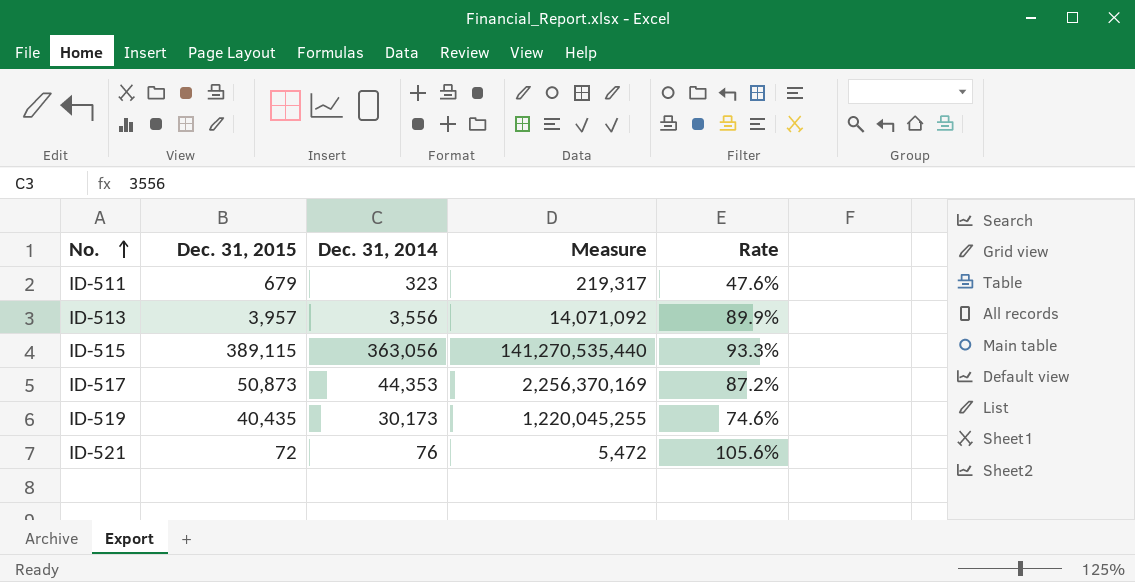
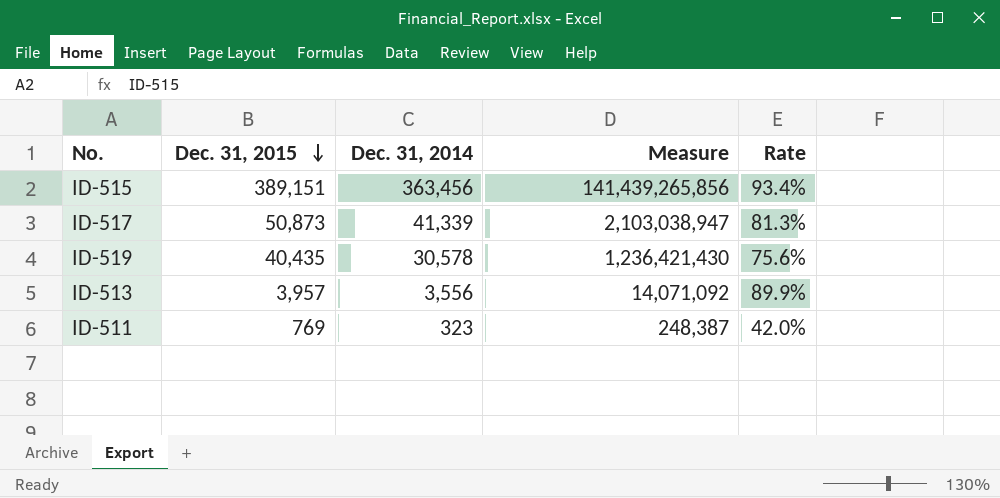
row order: No. ascending -> Dec. 31, 2015 descending
row ID-521: 72 | 76 | 5,472 | 105.6% -> none
ID-515 | Dec. 31, 2015: 389,115 -> 389,151
ID-515 | Dec. 31, 2014: 363,056 -> 363,456
ID-515 | Measure: 141,270,535,440 -> 141,439,265,856
ID-515 | Rate: 93.3% -> 93.4%
ID-517 | Dec. 31, 2014: 44,353 -> 41,339
ID-517 | Measure: 2,256,370,169 -> 2,103,038,947
ID-517 | Rate: 87.2% -> 81.3%
ID-519 | Dec. 31, 2014: 30,173 -> 30,578
ID-519 | Measure: 1,220,045,255 -> 1,236,421,430
ID-519 | Rate: 74.6% -> 75.6%
ID-511 | Dec. 31, 2015: 679 -> 769
ID-511 | Measure: 219,317 -> 248,387
ID-511 | Rate: 47.6% -> 42.0%

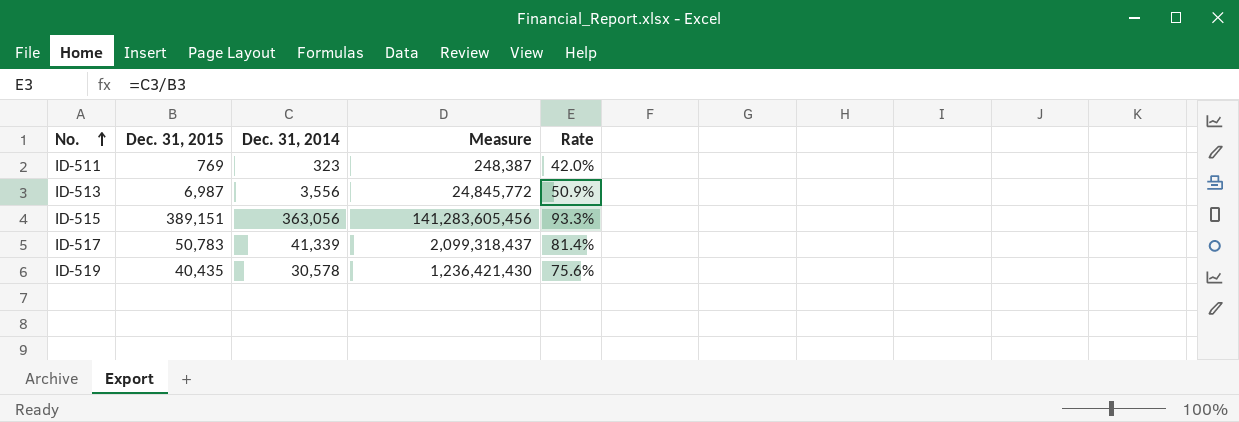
row order: Dec. 31, 2015 descending -> No. ascending
ID-513 | Dec. 31, 2015: 3,957 -> 6,987
ID-513 | Measure: 14,071,092 -> 24,845,772
ID-513 | Rate: 89.9% -> 50.9%
ID-515 | Dec. 31, 2014: 363,456 -> 363,056
ID-515 | Measure: 141,439,265,856 -> 141,283,605,456
ID-515 | Rate: 93.4% -> 93.3%
ID-517 | Dec. 31, 2015: 50,873 -> 50,783
ID-517 | Measure: 2,103,038,947 -> 2,099,318,437
ID-517 | Rate: 81.3% -> 81.4%

